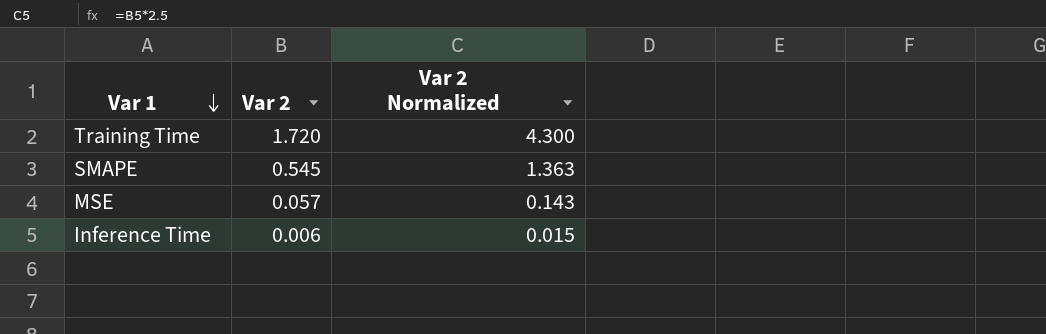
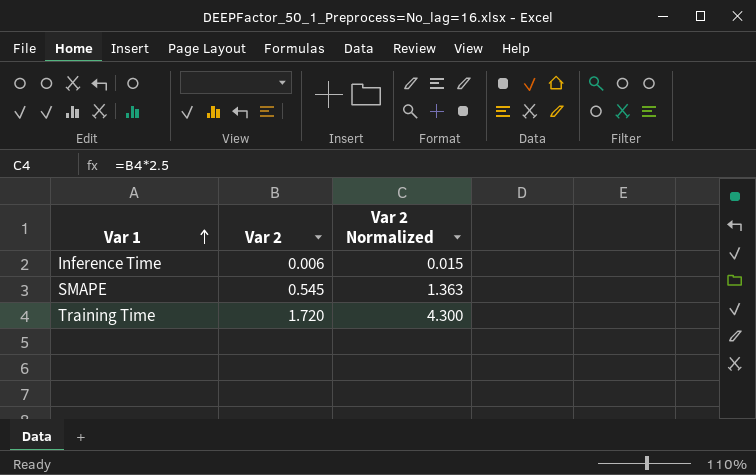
row order: Var 1 descending -> Var 1 ascending
row MSE: 0.057 | 0.143 -> none

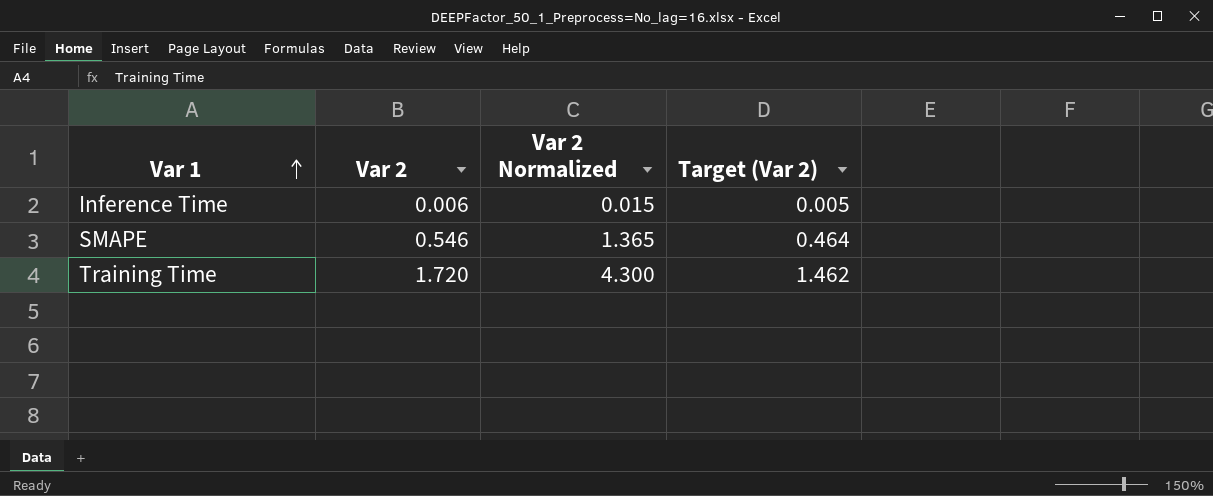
column Target (Var 2) | formula: none -> [Var 2] * 0.85
SMAPE | Var 2: 0.545 -> 0.546
SMAPE | Var 2 Normalized: 1.363 -> 1.365

